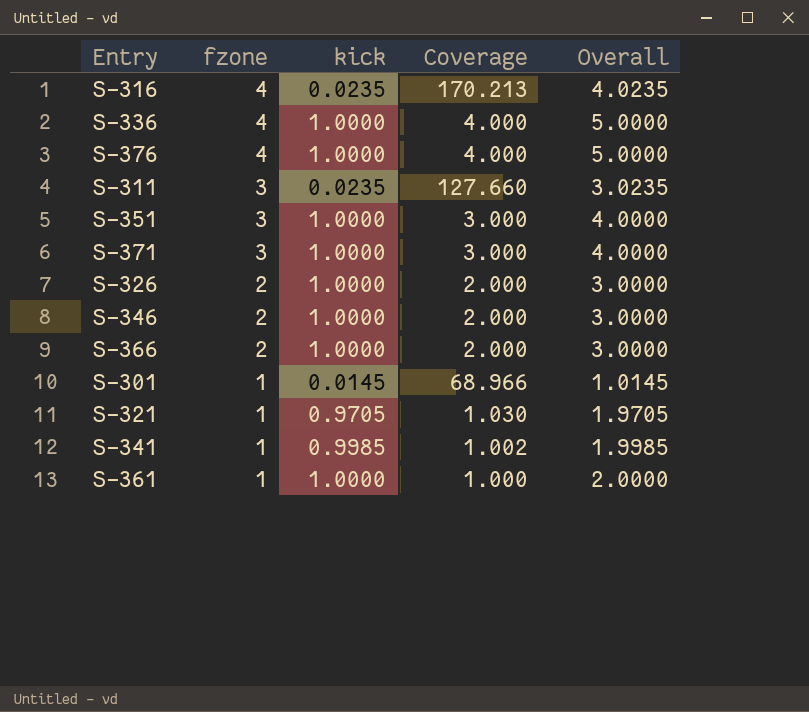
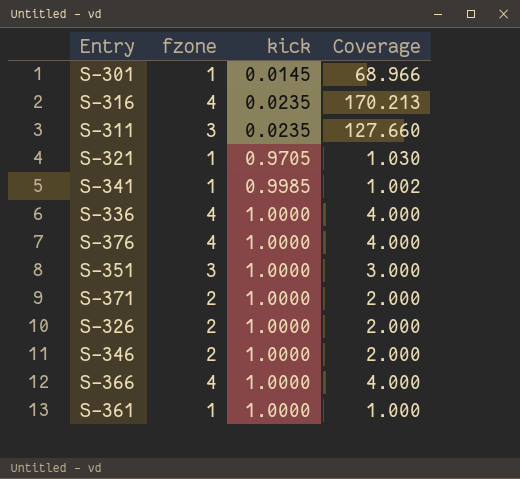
row order: fzone descending -> kick ascending
column Overall | formula: [fzone] + [kick] -> none
S-371 | fzone: 3 -> 2
S-371 | Coverage: 3.000 -> 2.000
S-366 | fzone: 2 -> 4
S-366 | Coverage: 2.000 -> 4.000

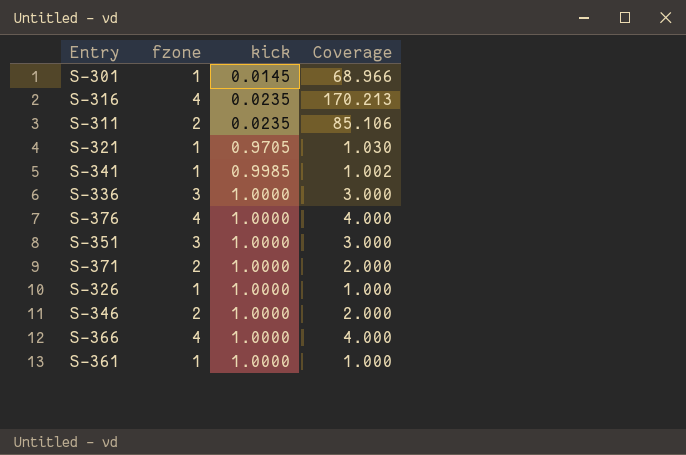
S-311 | fzone: 3 -> 2
S-311 | Coverage: 127.660 -> 85.106
S-336 | fzone: 4 -> 3
S-336 | Coverage: 4.000 -> 3.000
S-326 | fzone: 2 -> 1
S-326 | Coverage: 2.000 -> 1.000

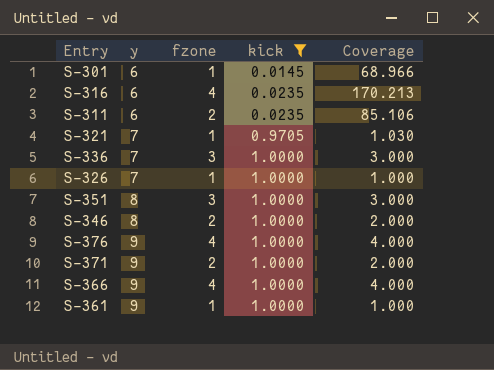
filter: none -> kick != 0.9985
row order: kick ascending -> y ascending
column y | position: none -> 2

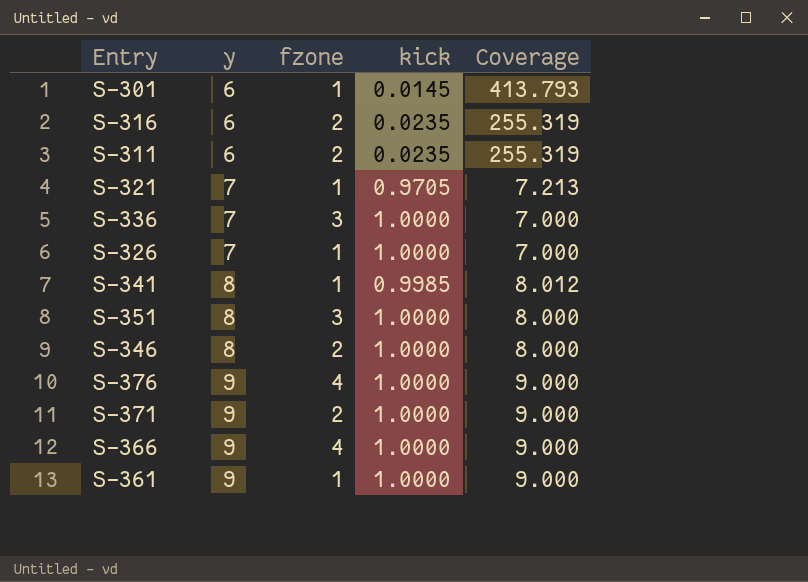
filter: kick != 0.9985 -> none
column Coverage | formula: [fzone] / [kick] -> [y] / [kick]
S-316 | fzone: 4 -> 2

